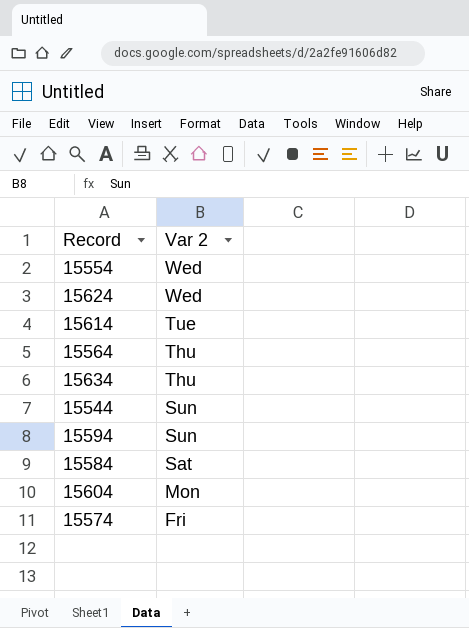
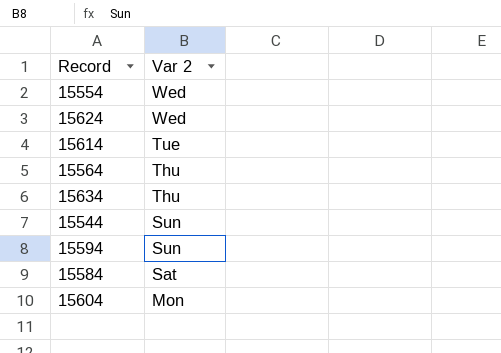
row 15574: Fri -> none

